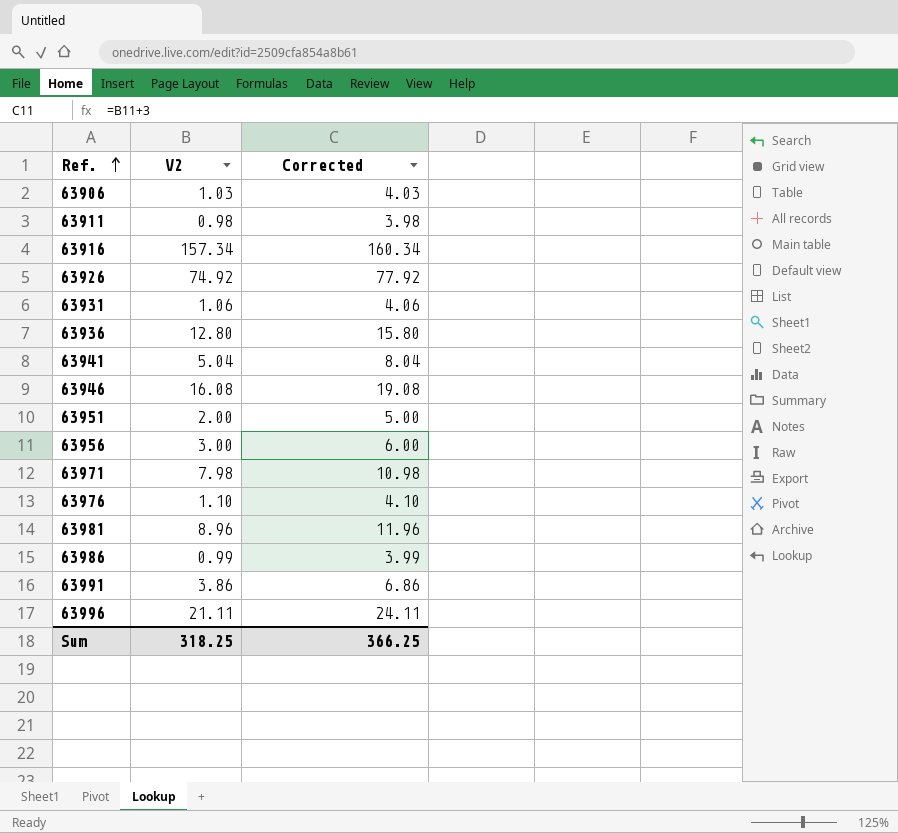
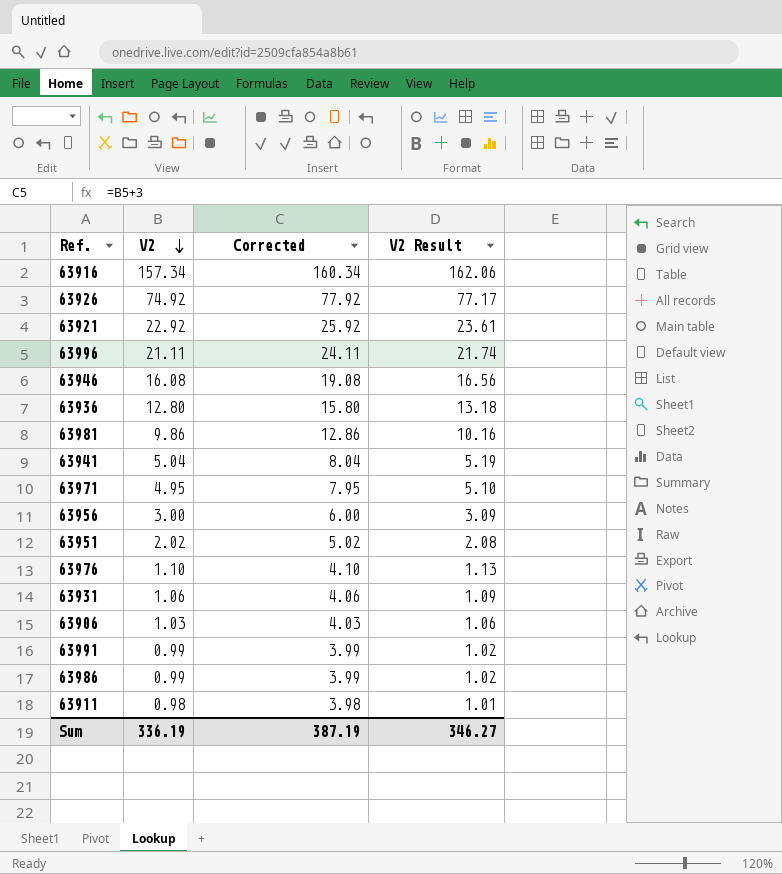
row order: Ref. ascending -> V2 descending
column V2 Result | formula: none -> [V2] * 1.03
row 63921: none -> 22.92 | 25.92 | 23.61
63981 | V2: 8.96 -> 9.86
63981 | Corrected: 11.96 -> 12.86
63971 | V2: 7.98 -> 4.95
63971 | Corrected: 10.98 -> 7.95
63951 | V2: 2.00 -> 2.02
63951 | Corrected: 5.00 -> 5.02
63991 | V2: 3.86 -> 0.99
63991 | Corrected: 6.86 -> 3.99
Sum | V2: 318.25 -> 336.19
Sum | Corrected: 366.25 -> 387.19

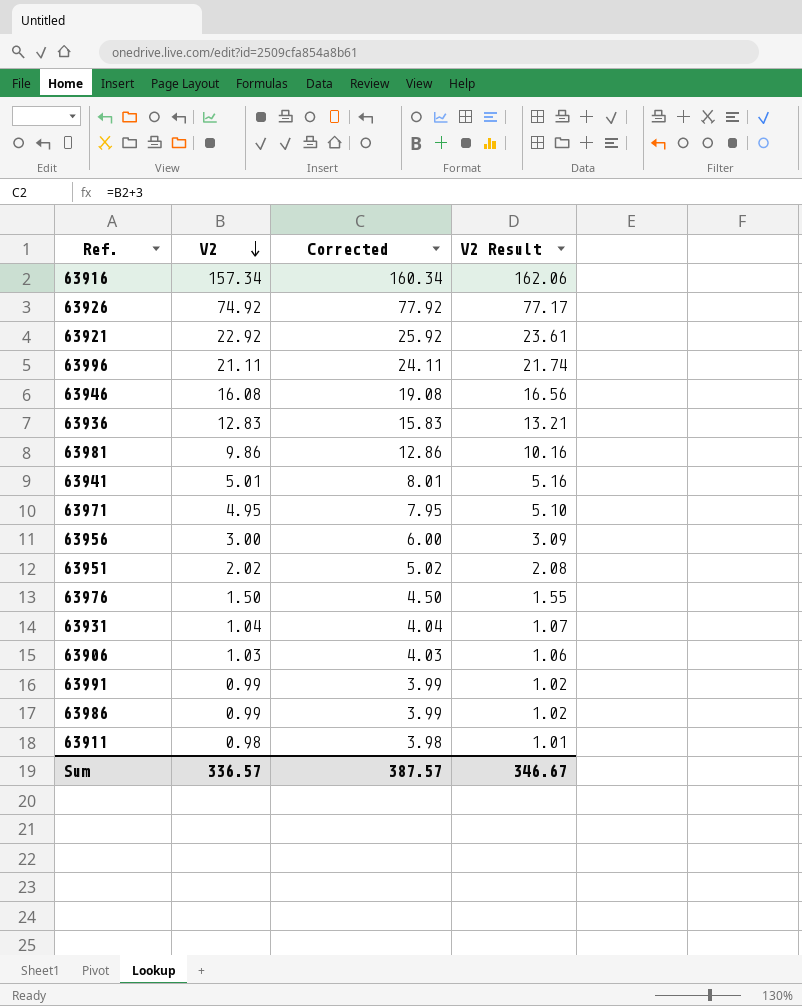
63936 | V2: 12.80 -> 12.83
63936 | Corrected: 15.80 -> 15.83
63936 | V2 Result: 13.18 -> 13.21
63941 | V2: 5.04 -> 5.01
63941 | Corrected: 8.04 -> 8.01
63941 | V2 Result: 5.19 -> 5.16
63976 | V2: 1.10 -> 1.50
63976 | Corrected: 4.10 -> 4.50
63976 | V2 Result: 1.13 -> 1.55
63931 | V2: 1.06 -> 1.04
63931 | Corrected: 4.06 -> 4.04
63931 | V2 Result: 1.09 -> 1.07
Sum | V2: 336.19 -> 336.57
Sum | Corrected: 387.19 -> 387.57
Sum | V2 Result: 346.27 -> 346.67

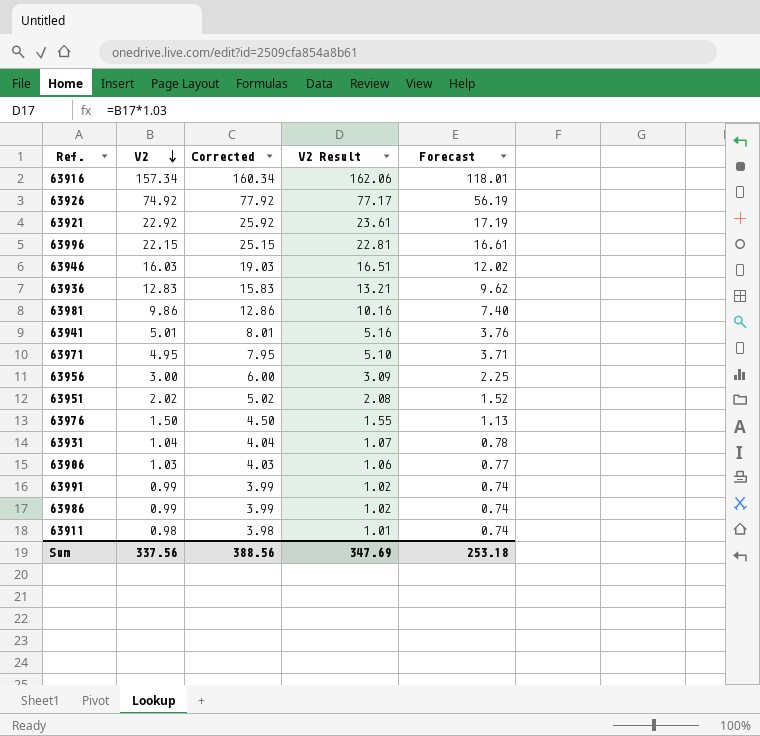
column Forecast | formula: none -> [V2] * 0.75
63996 | V2: 21.11 -> 22.15
63996 | Corrected: 24.11 -> 25.15
63996 | V2 Result: 21.74 -> 22.81
63946 | V2: 16.08 -> 16.03
63946 | Corrected: 19.08 -> 19.03
63946 | V2 Result: 16.56 -> 16.51
Sum | V2: 336.57 -> 337.56
Sum | Corrected: 387.57 -> 388.56
Sum | V2 Result: 346.67 -> 347.69

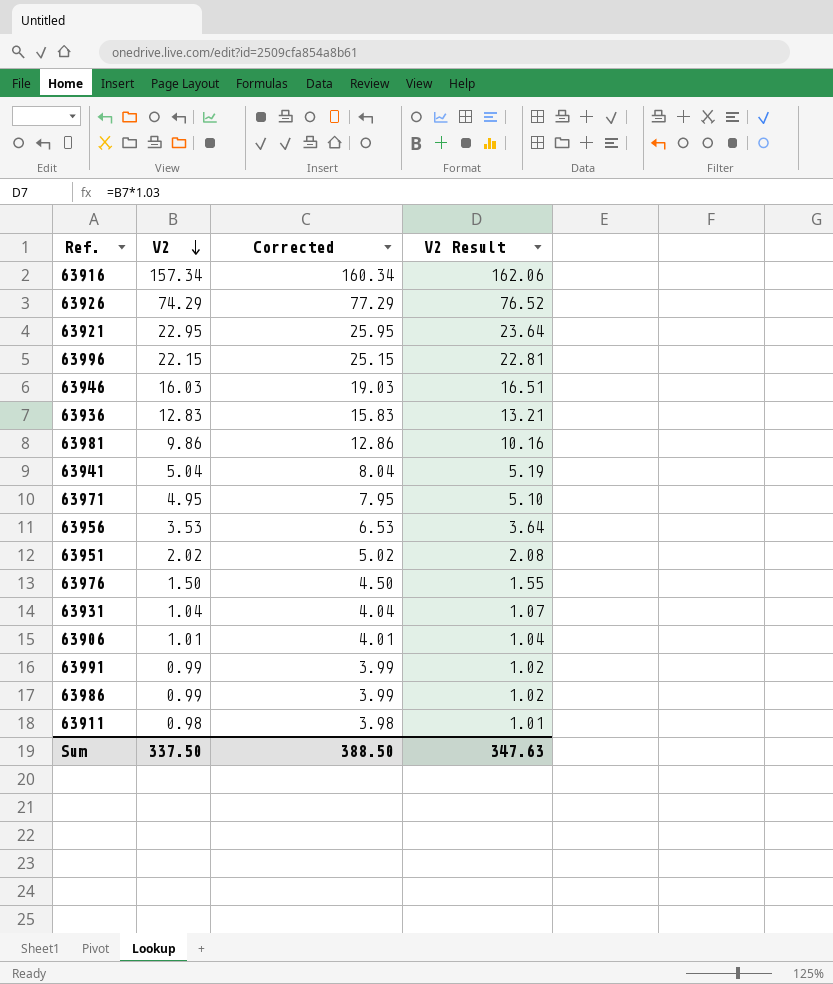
column Forecast | formula: [V2] * 0.75 -> none
63926 | V2: 74.92 -> 74.29
63926 | Corrected: 77.92 -> 77.29
63926 | V2 Result: 77.17 -> 76.52
63921 | V2: 22.92 -> 22.95
63921 | Corrected: 25.92 -> 25.95
63921 | V2 Result: 23.61 -> 23.64
63941 | V2: 5.01 -> 5.04
63941 | Corrected: 8.01 -> 8.04
63941 | V2 Result: 5.16 -> 5.19
63956 | V2: 3.00 -> 3.53
63956 | Corrected: 6.00 -> 6.53
63956 | V2 Result: 3.09 -> 3.64
63906 | V2: 1.03 -> 1.01
63906 | Corrected: 4.03 -> 4.01
63906 | V2 Result: 1.06 -> 1.04
Sum | V2: 337.56 -> 337.50
Sum | Corrected: 388.56 -> 388.50
Sum | V2 Result: 347.69 -> 347.63

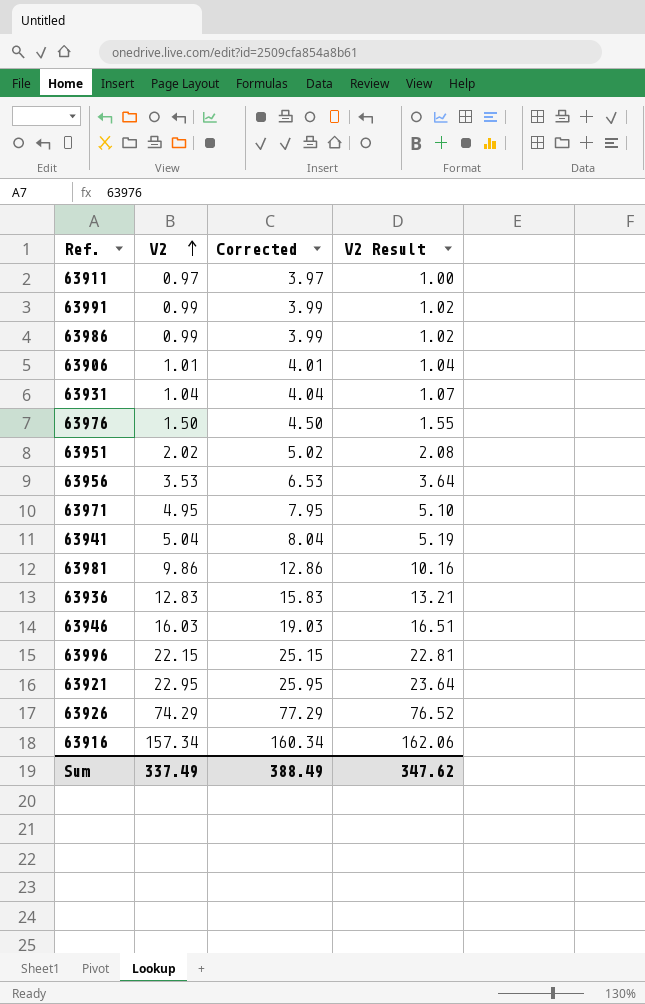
row order: V2 descending -> V2 ascending
63911 | V2: 0.98 -> 0.97
63911 | Corrected: 3.98 -> 3.97
63911 | V2 Result: 1.01 -> 1.00
Sum | V2: 337.50 -> 337.49
Sum | Corrected: 388.50 -> 388.49
Sum | V2 Result: 347.63 -> 347.62

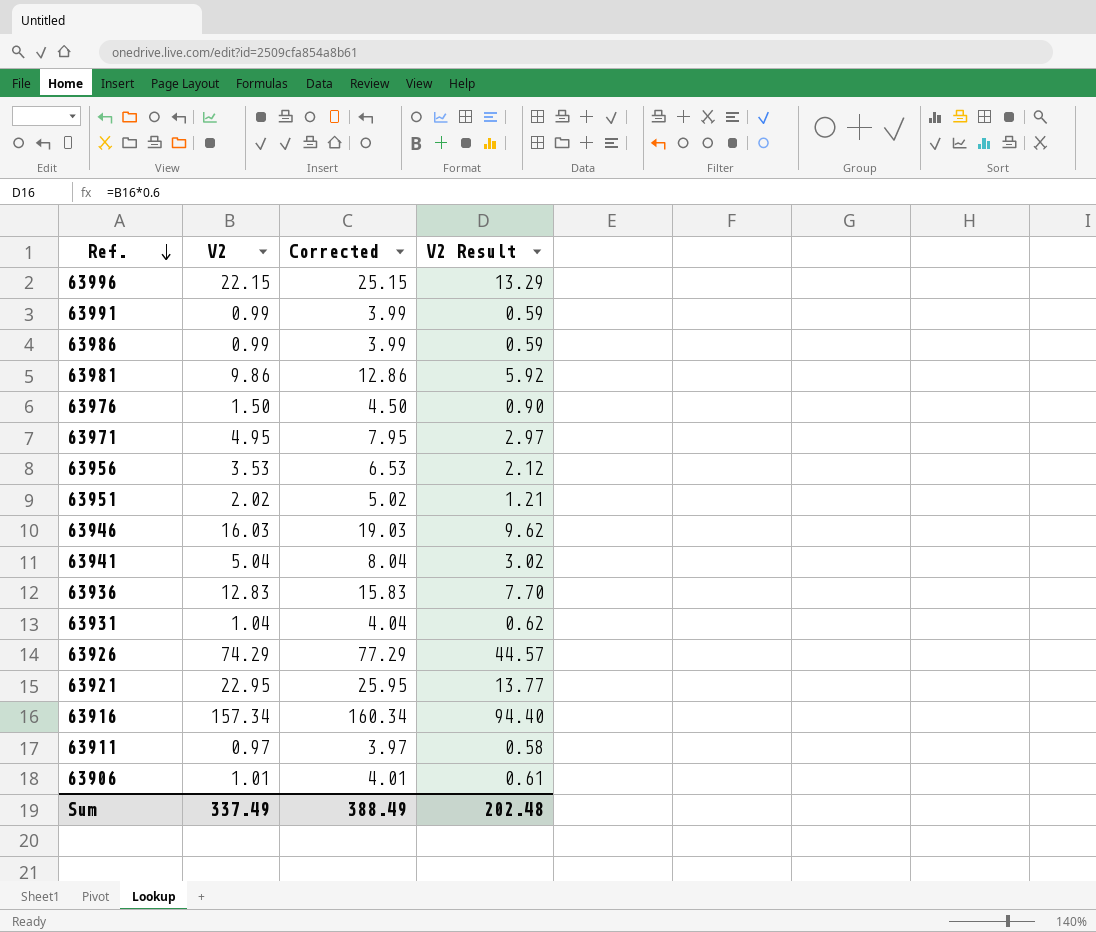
row order: V2 ascending -> Ref. descending
column V2 Result | formula: [V2] * 1.03 -> [V2] * 0.6
Sum | V2 Result: 347.62 -> 202.48

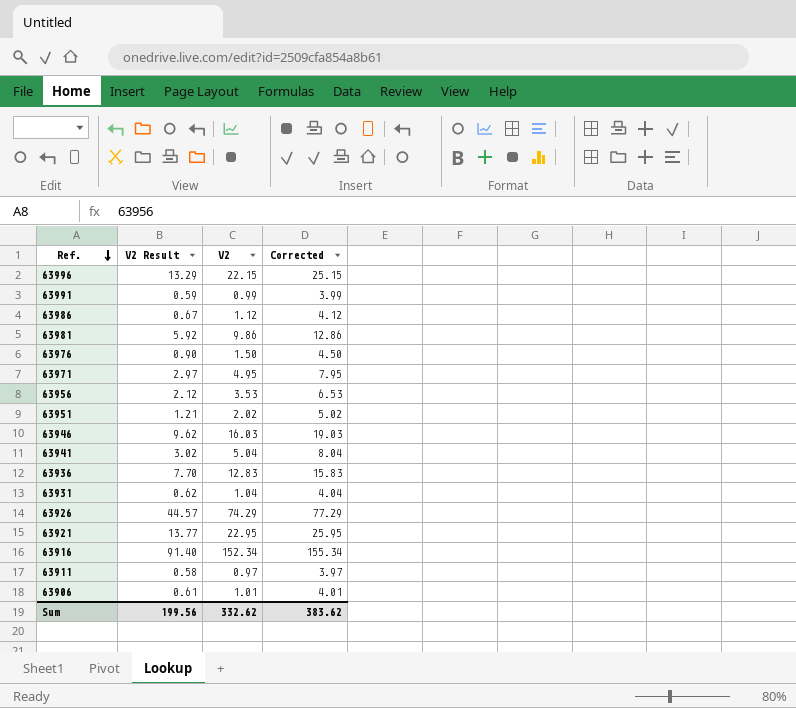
column V2 Result | position: 4 -> 2
63986 | V2 Result: 0.59 -> 0.67
63986 | V2: 0.99 -> 1.12
63986 | Corrected: 3.99 -> 4.12
63916 | V2 Result: 94.40 -> 91.40
63916 | V2: 157.34 -> 152.34
63916 | Corrected: 160.34 -> 155.34
Sum | V2 Result: 202.48 -> 199.56
Sum | V2: 337.49 -> 332.62
Sum | Corrected: 388.49 -> 383.62

